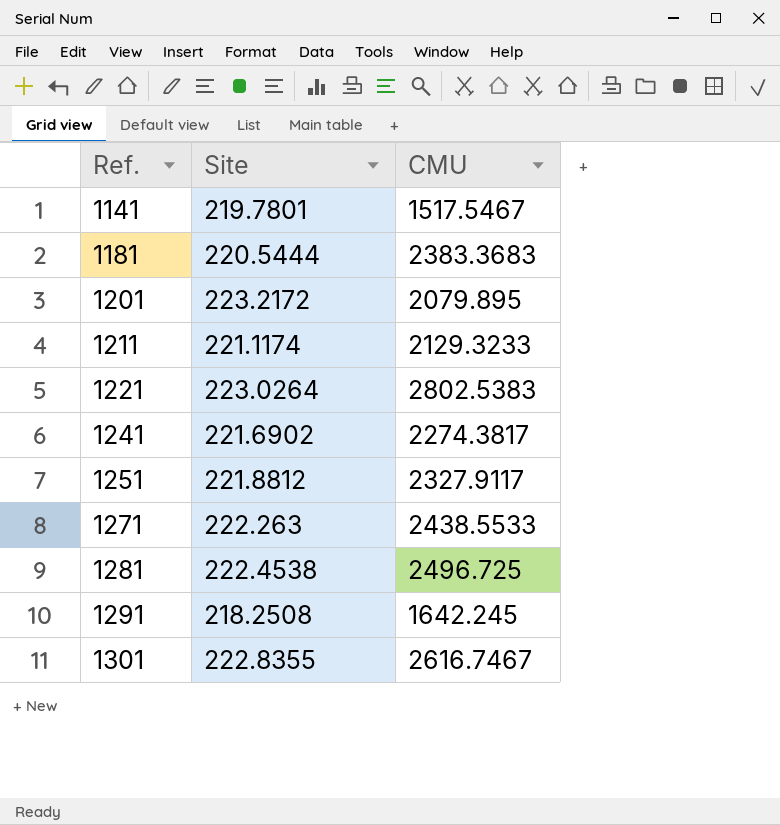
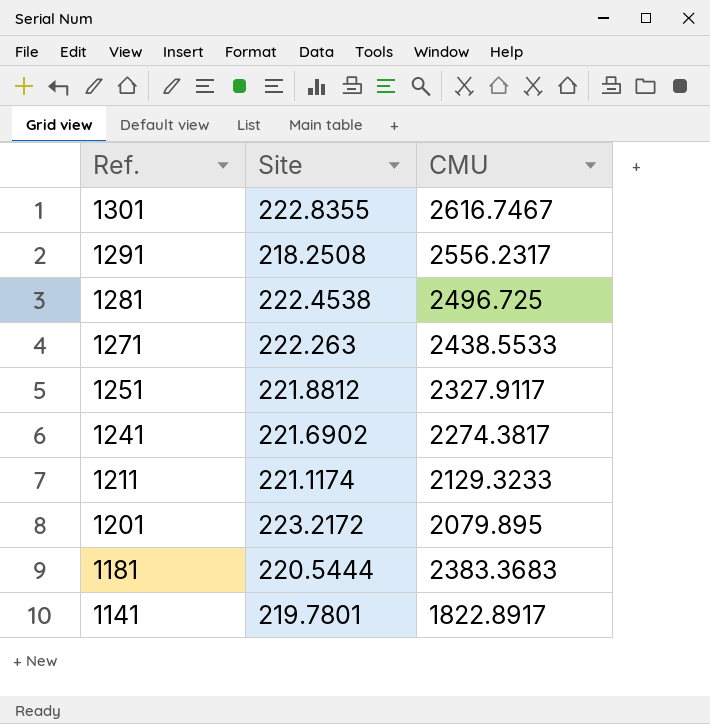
row order: Ref. ascending -> Ref. descending
row 1221: 223.0264 | 2802.5383 -> none
1291 | CMU: 1642.245 -> 2556.2317
1141 | CMU: 1517.5467 -> 1822.8917

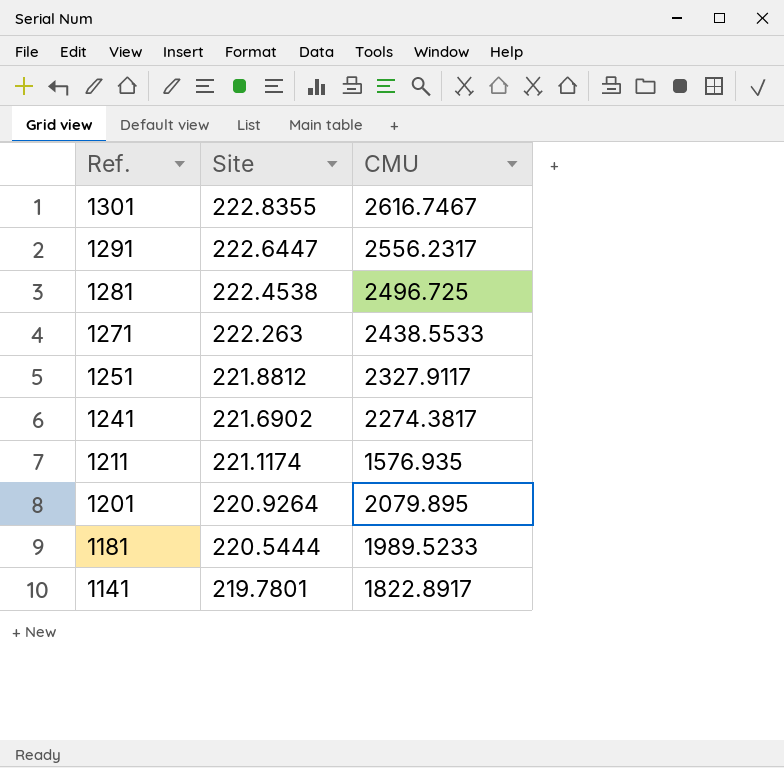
1291 | Site: 218.2508 -> 222.6447
1211 | CMU: 2129.3233 -> 1576.935
1201 | Site: 223.2172 -> 220.9264
1181 | CMU: 2383.3683 -> 1989.5233

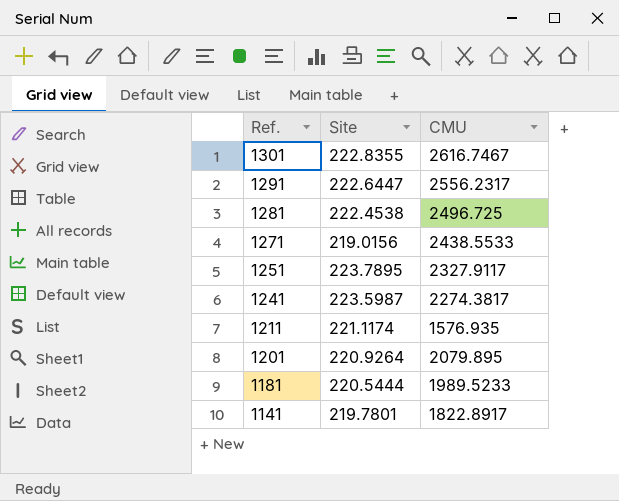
1271 | Site: 222.263 -> 219.0156
1251 | Site: 221.8812 -> 223.7895
1241 | Site: 221.6902 -> 223.5987

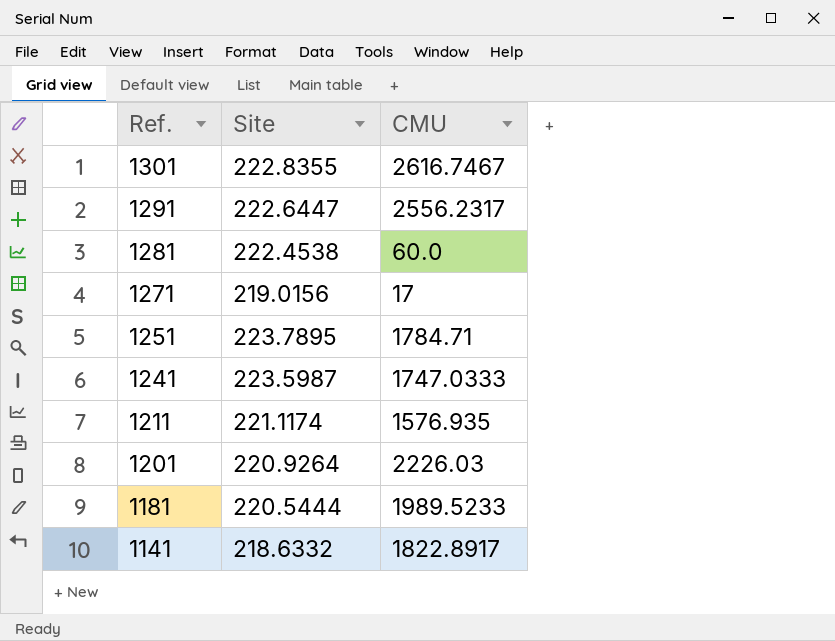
1281 | CMU: 2496.725 -> 60.0
1271 | CMU: 2438.5533 -> 17
1251 | CMU: 2327.9117 -> 1784.71
1241 | CMU: 2274.3817 -> 1747.0333
1201 | CMU: 2079.895 -> 2226.03
1141 | Site: 219.7801 -> 218.6332

